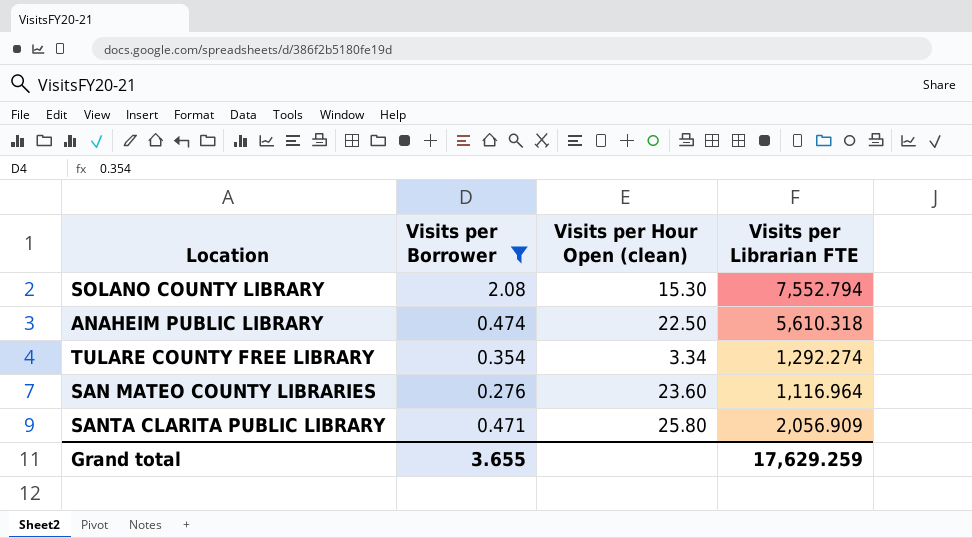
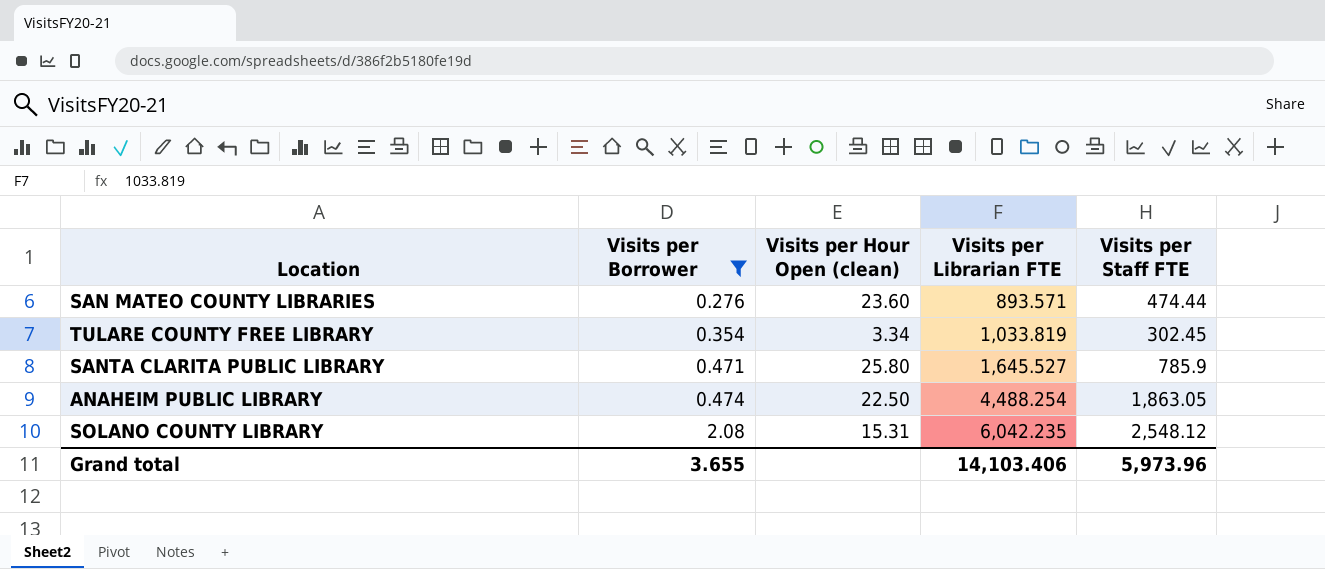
row order: none -> Visits per Borrower ascending
column Visits per Staff FTE | position: none -> 5
SAN MATEO COUNTY LIBRARIES | Visits per Librarian FTE: 1,116.964 -> 893.571
TULARE COUNTY FREE LIBRARY | Visits per Librarian FTE: 1,292.274 -> 1,033.819
SANTA CLARITA PUBLIC LIBRARY | Visits per Librarian FTE: 2,056.909 -> 1,645.527
ANAHEIM PUBLIC LIBRARY | Visits per Librarian FTE: 5,610.318 -> 4,488.254
SOLANO COUNTY LIBRARY | Visits per Hour Open (clean): 15.30 -> 15.31
SOLANO COUNTY LIBRARY | Visits per Librarian FTE: 7,552.794 -> 6,042.235
Grand total | Visits per Librarian FTE: 17,629.259 -> 14,103.406

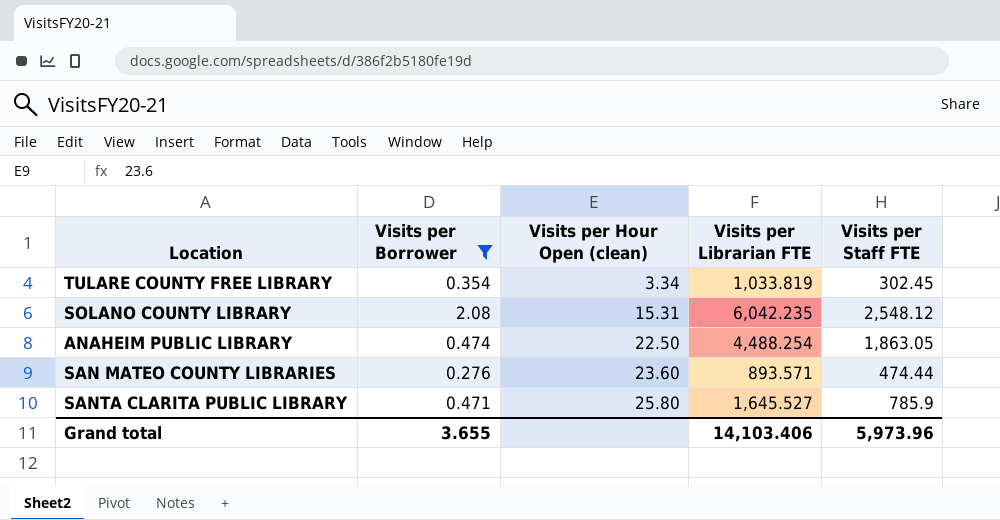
row order: Visits per Borrower ascending -> Visits per Hour Open (clean) ascending

